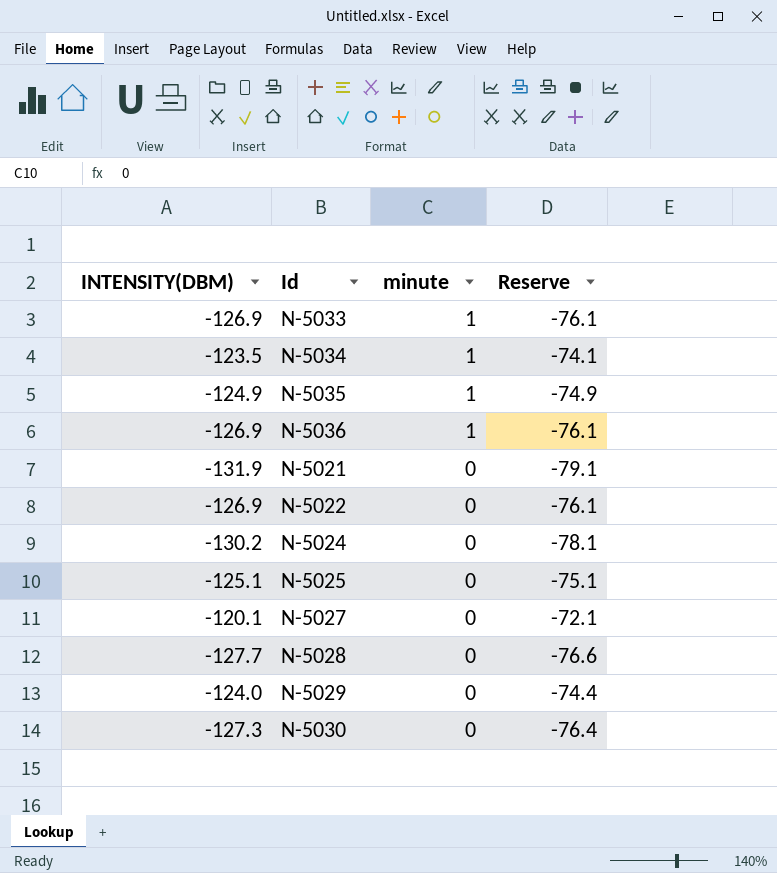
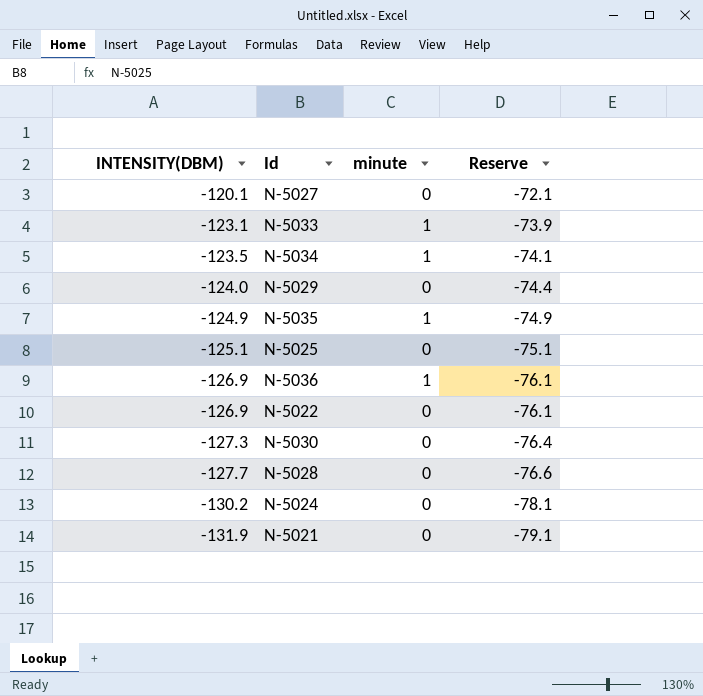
row order: minute descending -> INTENSITY(DBM) descending
N-5033 | INTENSITY(DBM): -126.9 -> -123.1
N-5033 | Reserve: -76.1 -> -73.9

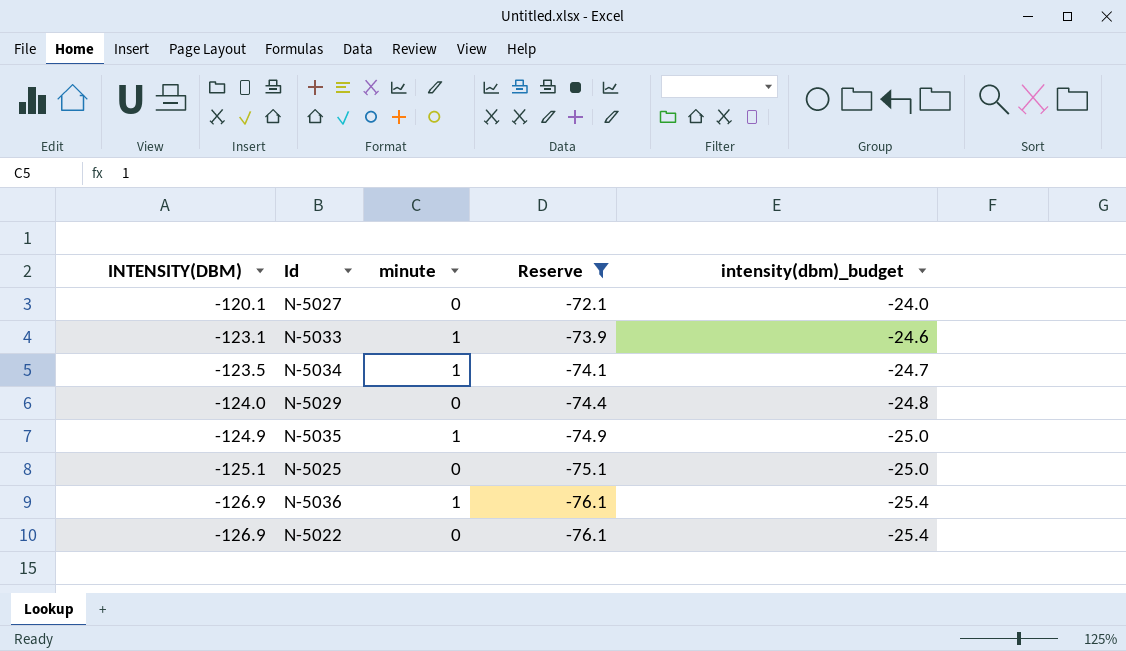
filter: none -> Reserve >= -76.1
column intensity(dbm)_budget | formula: none -> [INTENSITY(DBM)] * 0.2

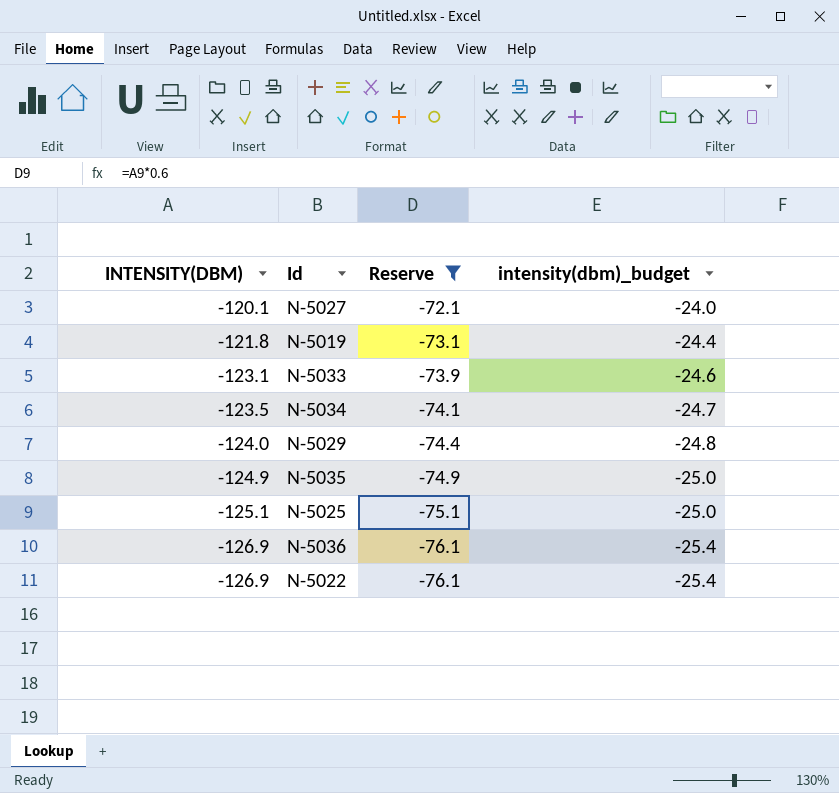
column minute | position: 3 -> none
row N-5019: none -> -121.8 | -73.1 | -24.4

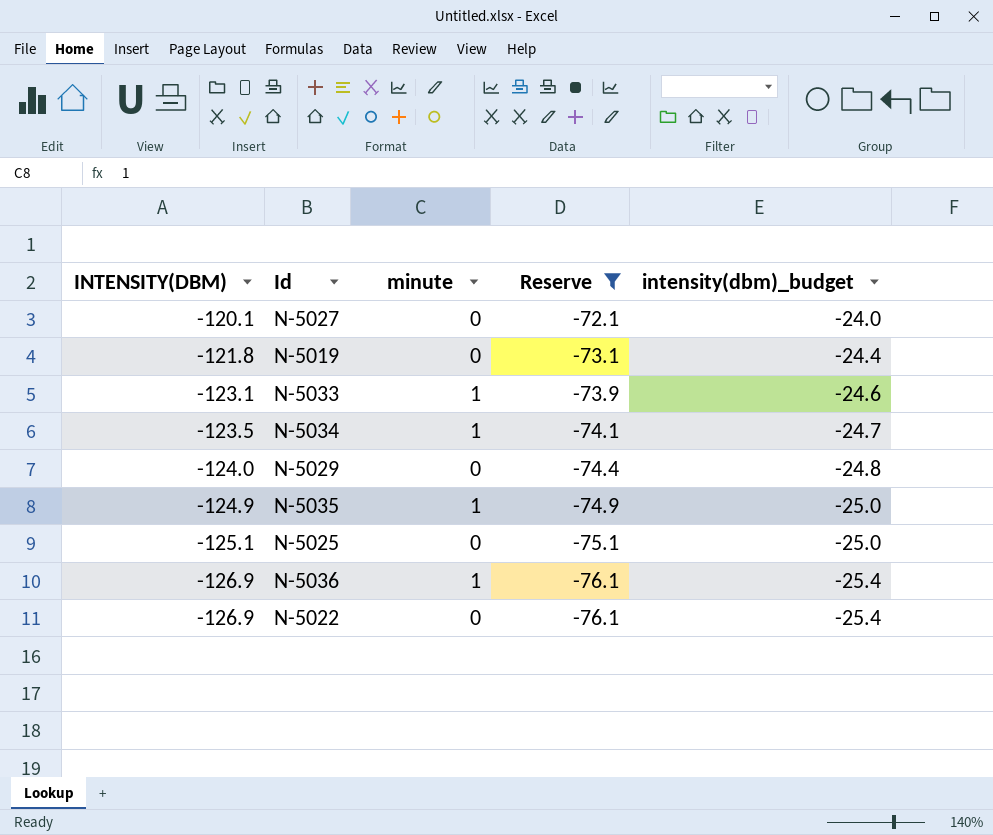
column minute | position: none -> 3

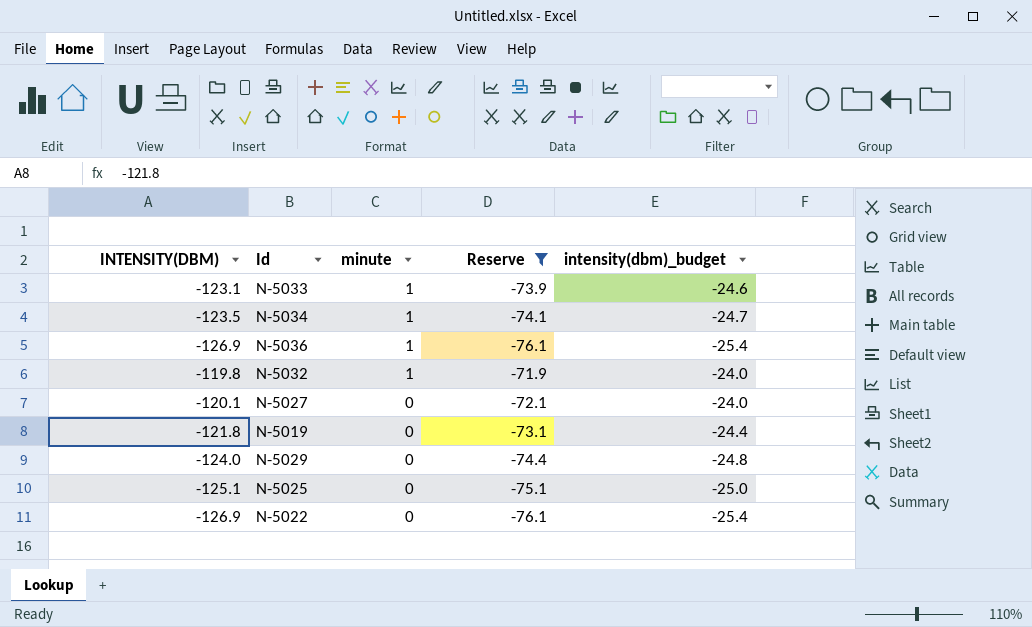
row order: INTENSITY(DBM) descending -> minute descending
row N-5035: -124.9 | 1 | -74.9 | -25.0 -> none
row N-5032: none -> -119.8 | 1 | -71.9 | -24.0

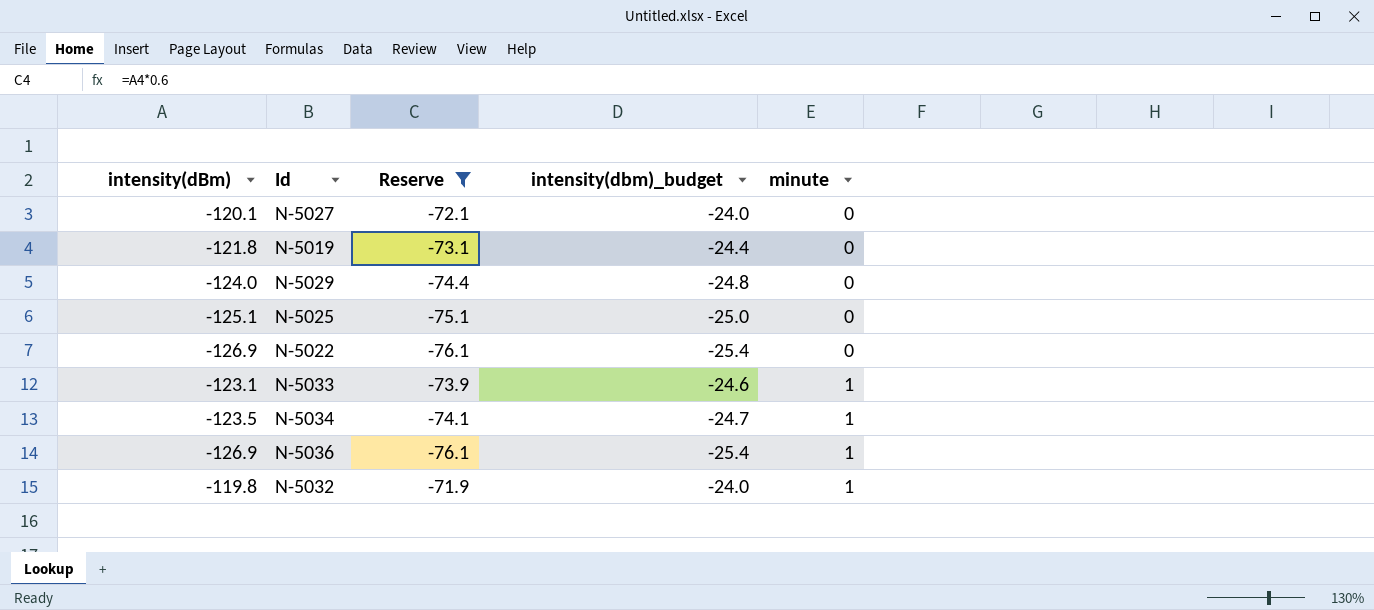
row order: minute descending -> minute ascending
column name: INTENSITY(DBM) -> intensity(dBm)
column minute | position: 3 -> 5

